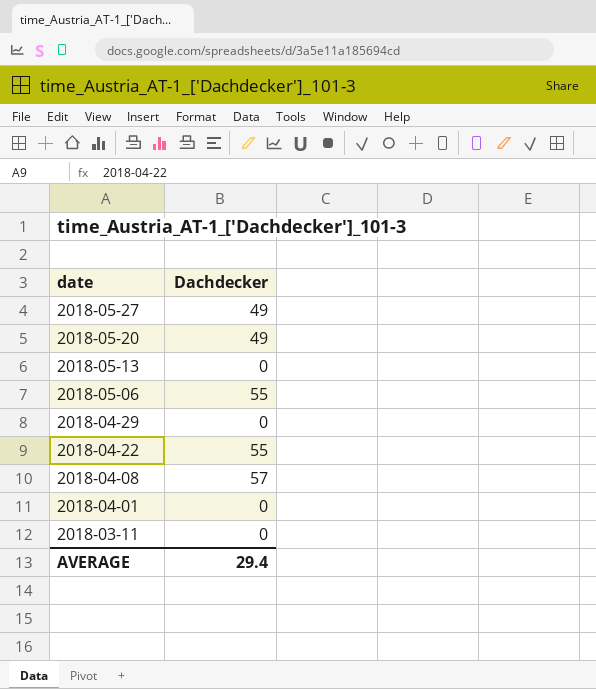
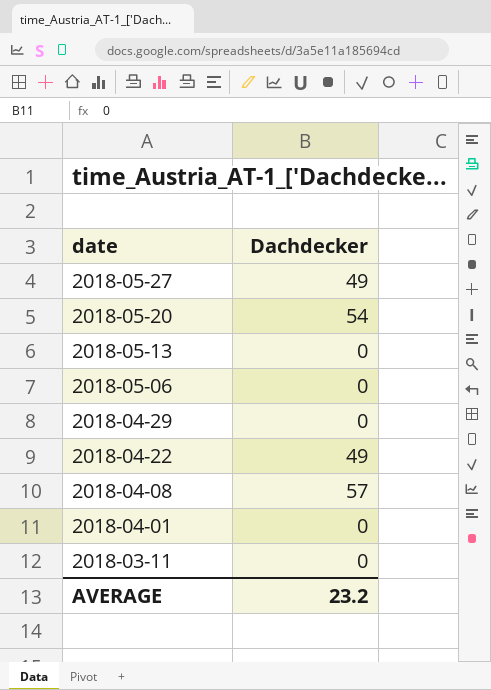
2018-05-20 | Dachdecker: 49 -> 54
2018-05-06 | Dachdecker: 55 -> 0
2018-04-22 | Dachdecker: 55 -> 49
AVERAGE | Dachdecker: 29.4 -> 23.2

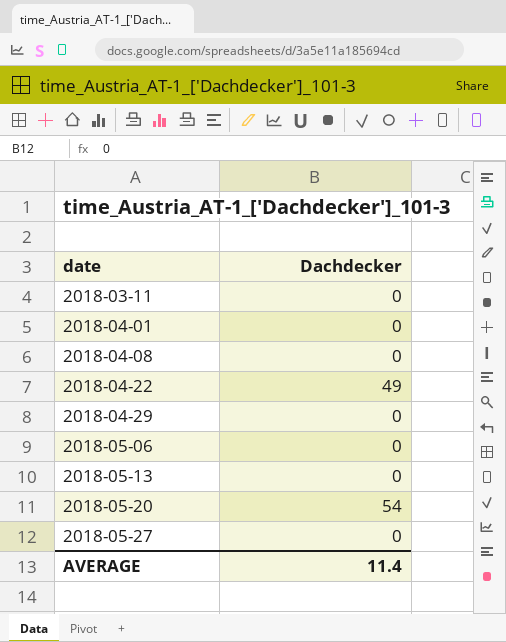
row order: date descending -> date ascending
2018-04-08 | Dachdecker: 57 -> 0
2018-05-27 | Dachdecker: 49 -> 0
AVERAGE | Dachdecker: 23.2 -> 11.4

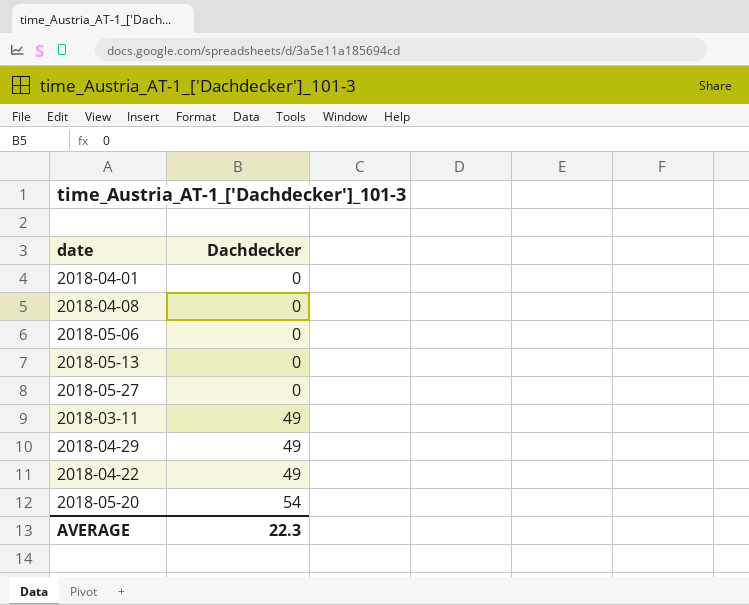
row order: date ascending -> Dachdecker ascending
2018-03-11 | Dachdecker: 0 -> 49
2018-04-29 | Dachdecker: 0 -> 49
AVERAGE | Dachdecker: 11.4 -> 22.3

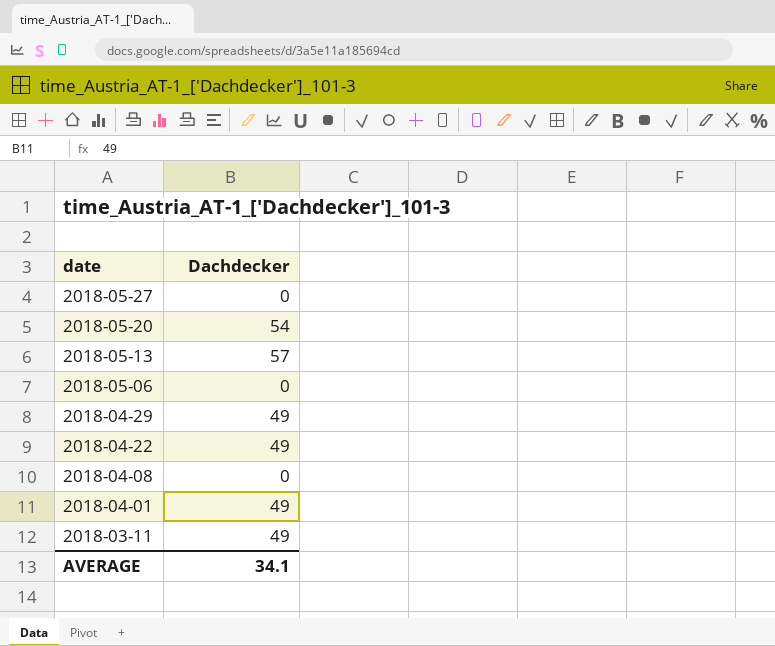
row order: Dachdecker ascending -> date descending
2018-05-13 | Dachdecker: 0 -> 57
2018-04-01 | Dachdecker: 0 -> 49
AVERAGE | Dachdecker: 22.3 -> 34.1

